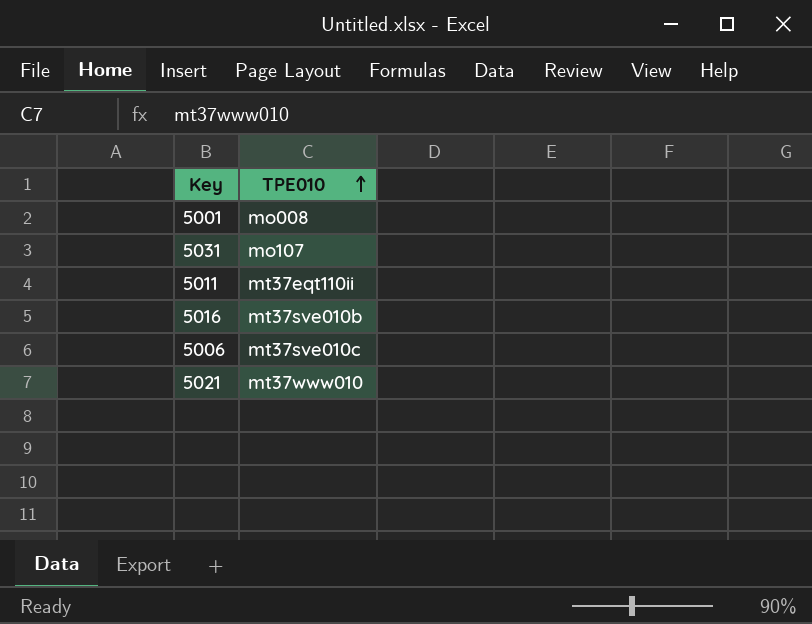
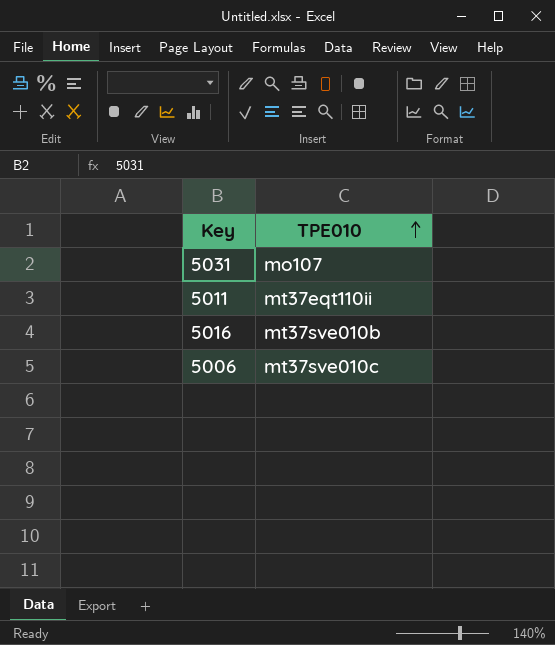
row 5001: mo008 -> none
row 5021: mt37www010 -> none

